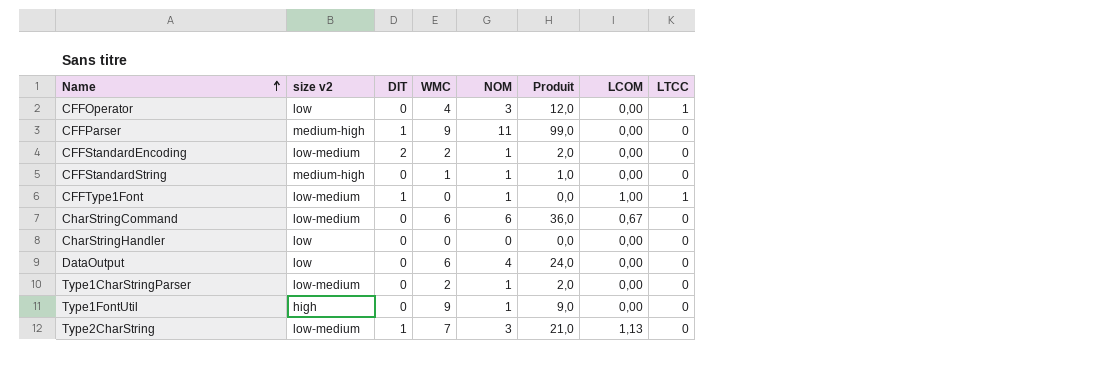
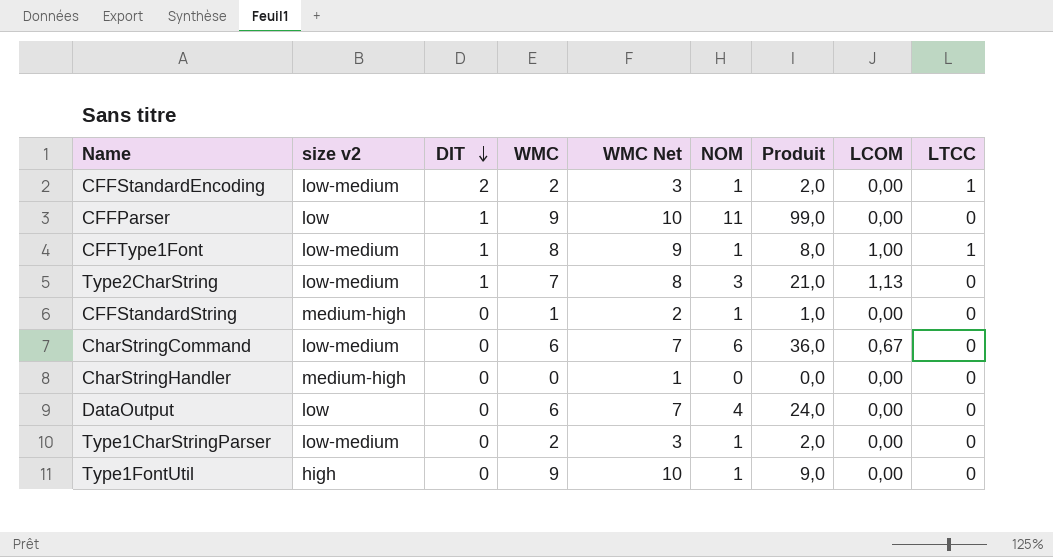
row order: Name ascending -> DIT descending
column WMC Net | formula: none -> [WMC] + 1
row CFFOperator: low | 0 | 4 | 3 | 12,0 | 0,00 | 1 -> none
CFFStandardEncoding | LTCC: 0 -> 1
CFFParser | size v2: medium-high -> low
CFFType1Font | WMC: 0 -> 8
CFFType1Font | Produit: 0,0 -> 8,0
CharStringHandler | size v2: low -> medium-high

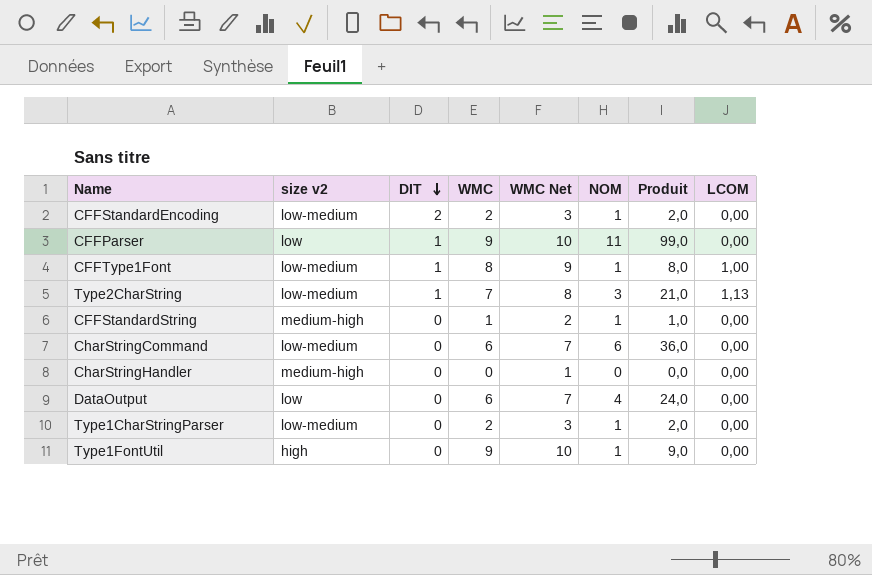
column LTCC | position: 9 -> none
CharStringCommand | LCOM: 0,67 -> 0,00

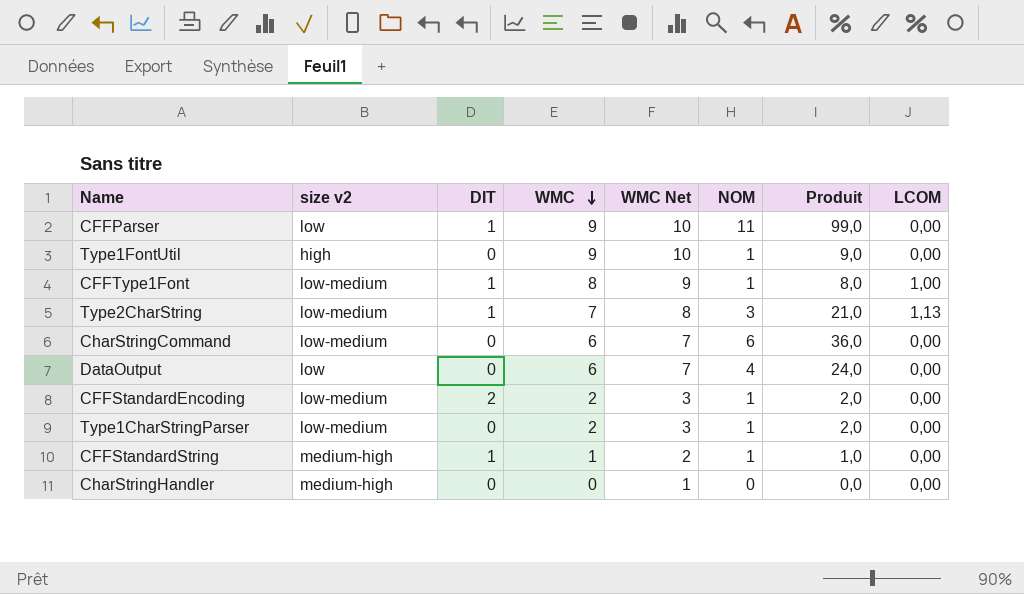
row order: DIT descending -> WMC descending
CFFStandardString | DIT: 0 -> 1

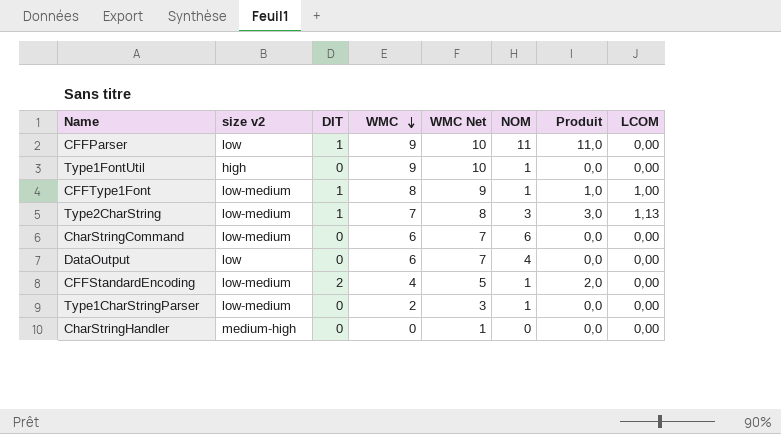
column Produit | formula: [WMC] * [NOM] -> [DIT] * [NOM]
row CFFStandardString: medium-high | 1 | 1 | 2 | 1 | 1,0 | 0,00 -> none
CFFStandardEncoding | WMC: 2 -> 4
CFFStandardEncoding | WMC Net: 3 -> 5

